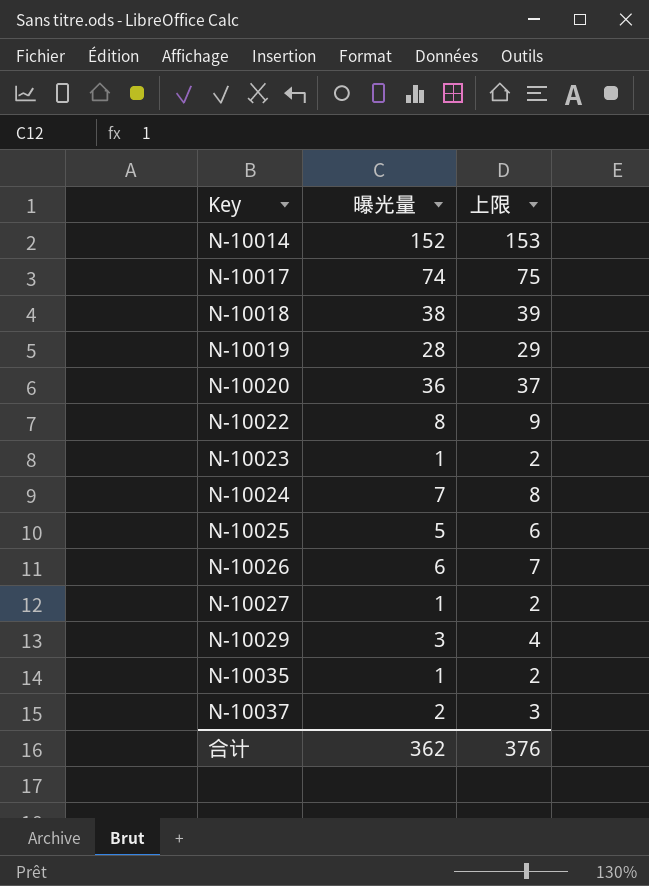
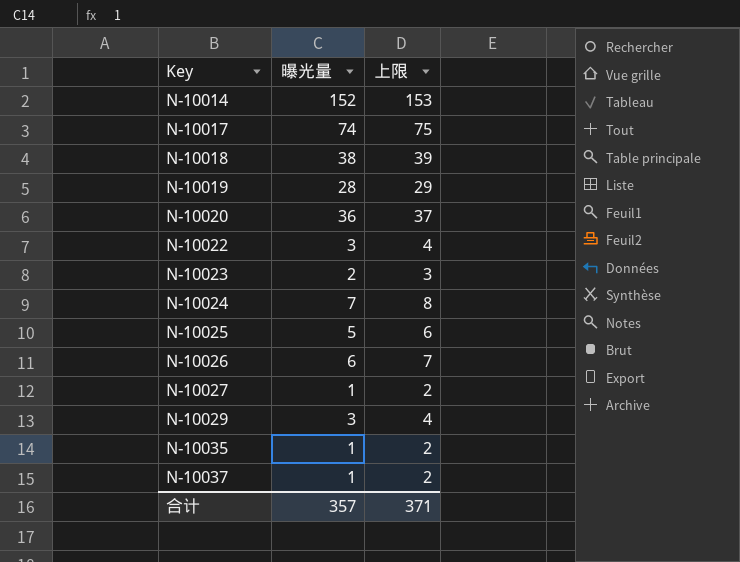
N-10022 | 曝光量: 8 -> 3
N-10022 | 上限: 9 -> 4
N-10023 | 曝光量: 1 -> 2
N-10023 | 上限: 2 -> 3
N-10037 | 曝光量: 2 -> 1
N-10037 | 上限: 3 -> 2
合计 | 曝光量: 362 -> 357
合计 | 上限: 376 -> 371

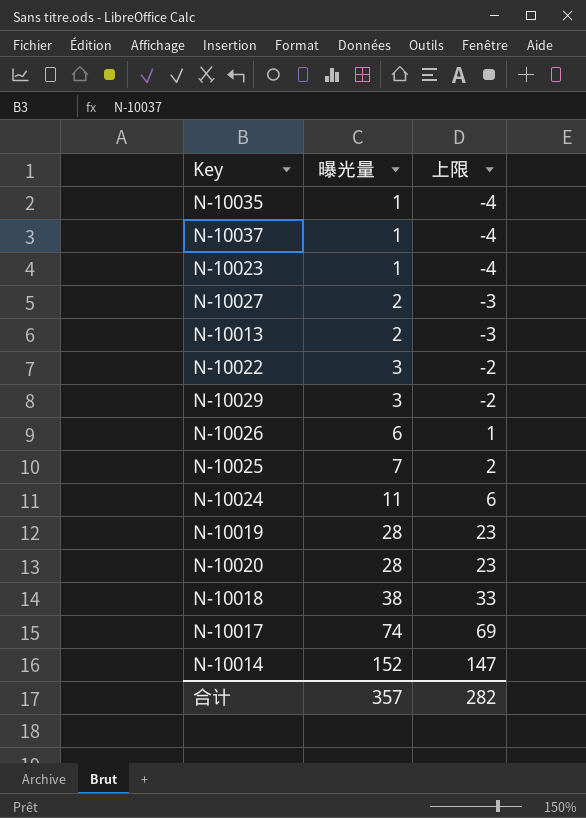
row order: Key ascending -> 曝光量 ascending
column 上限 | formula: [曝光量] + 1 -> [曝光量] - 5
N-10023 | 曝光量: 2 -> 1
N-10027 | 曝光量: 1 -> 2
row N-10013: none -> 2 | -3
N-10025 | 曝光量: 5 -> 7
N-10024 | 曝光量: 7 -> 11
N-10020 | 曝光量: 36 -> 28
合计 | 上限: 371 -> 282

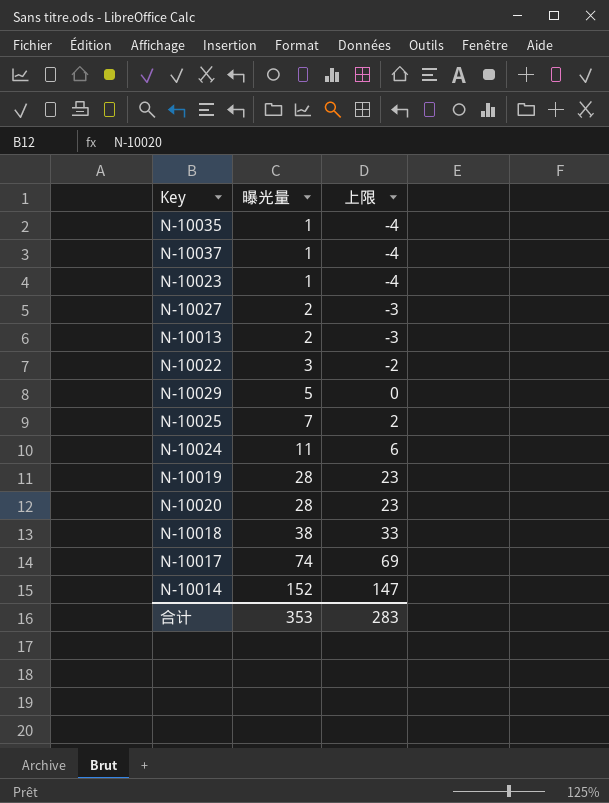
row N-10026: 6 | 1 -> none
N-10029 | 曝光量: 3 -> 5
N-10029 | 上限: -2 -> 0
合计 | 曝光量: 357 -> 353
合计 | 上限: 282 -> 283

